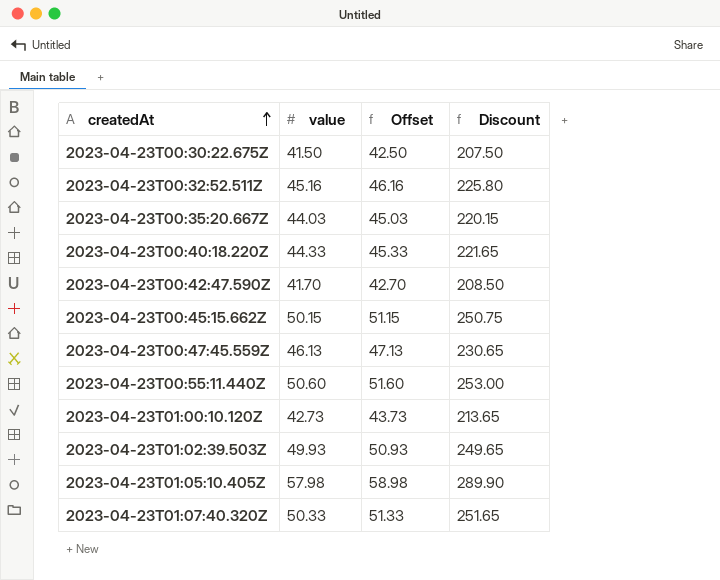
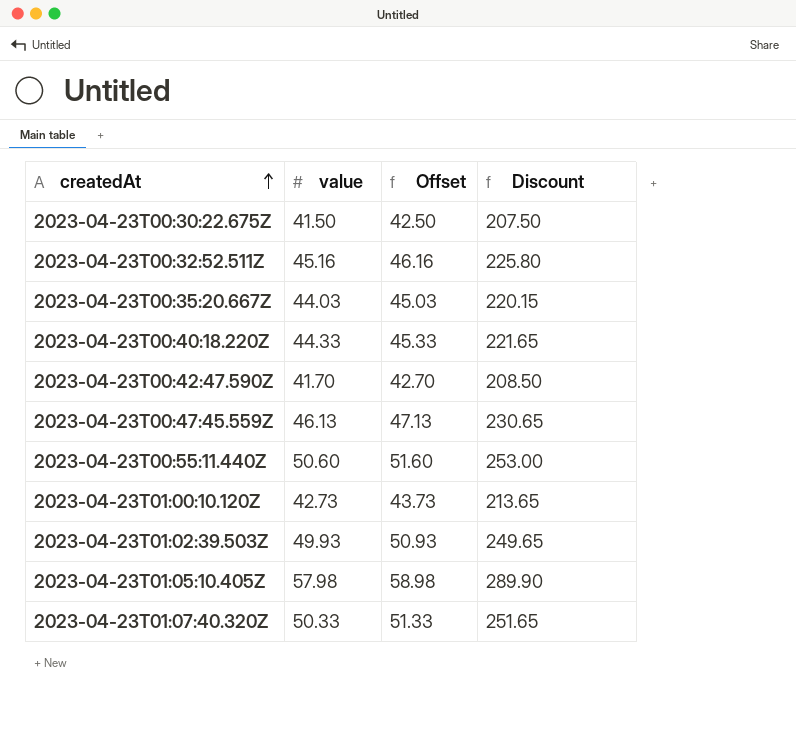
row 2023-04-23T00:45:15.662Z: 50.15 | 51.15 | 250.75 -> none

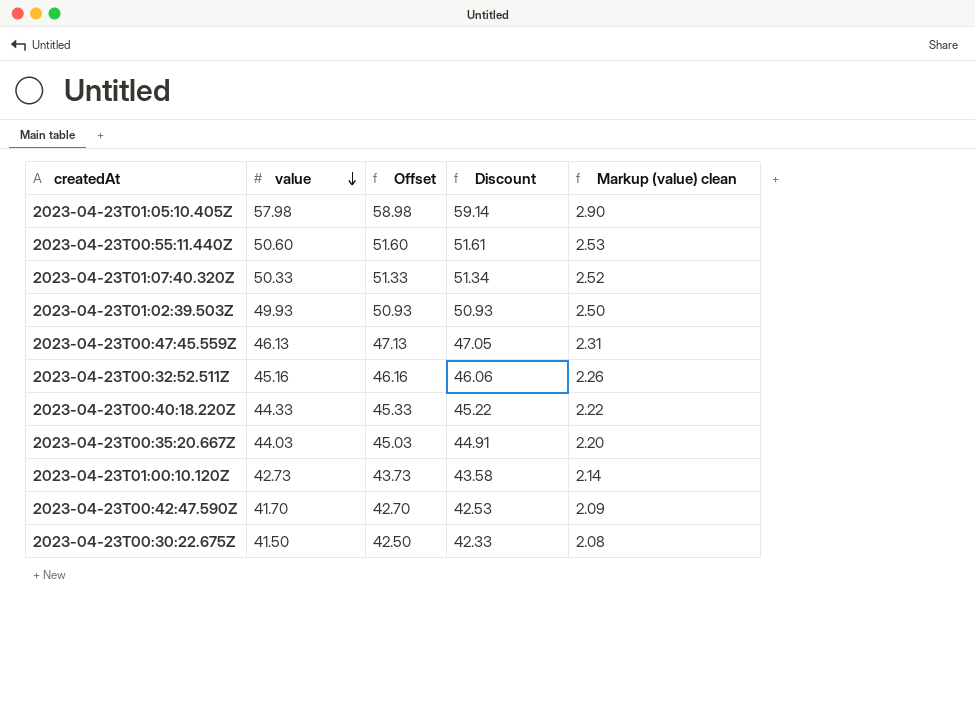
row order: createdAt ascending -> value descending
column Discount | formula: [value] * 5 -> [value] * 1.02
column Markup (value) clean | formula: none -> [value] * 0.05

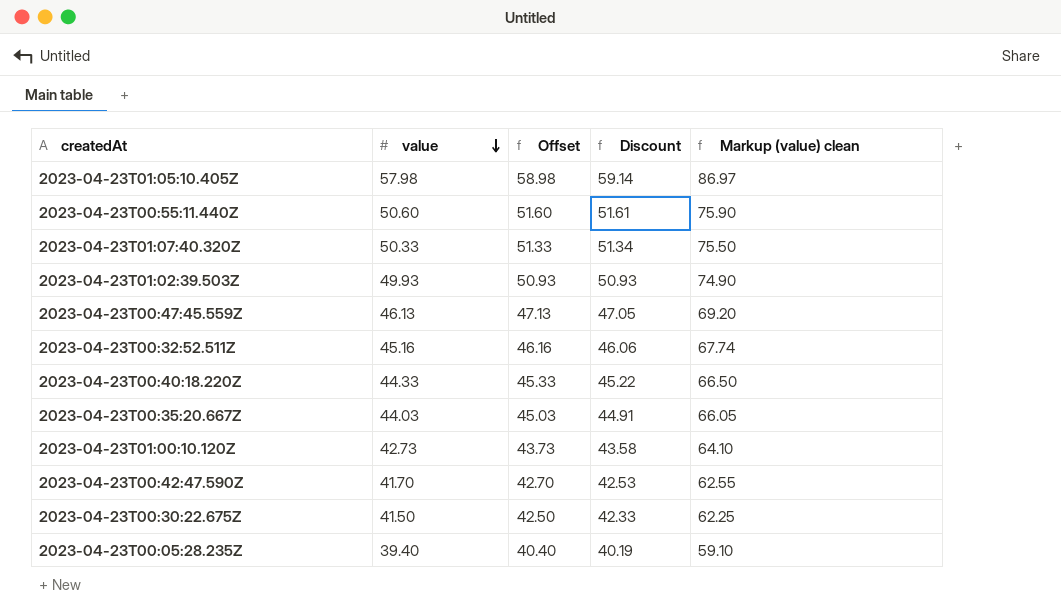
column Markup (value) clean | formula: [value] * 0.05 -> [value] * 1.5
row 2023-04-23T00:05:28.235Z: none -> 39.40 | 40.40 | 40.19 | 59.10

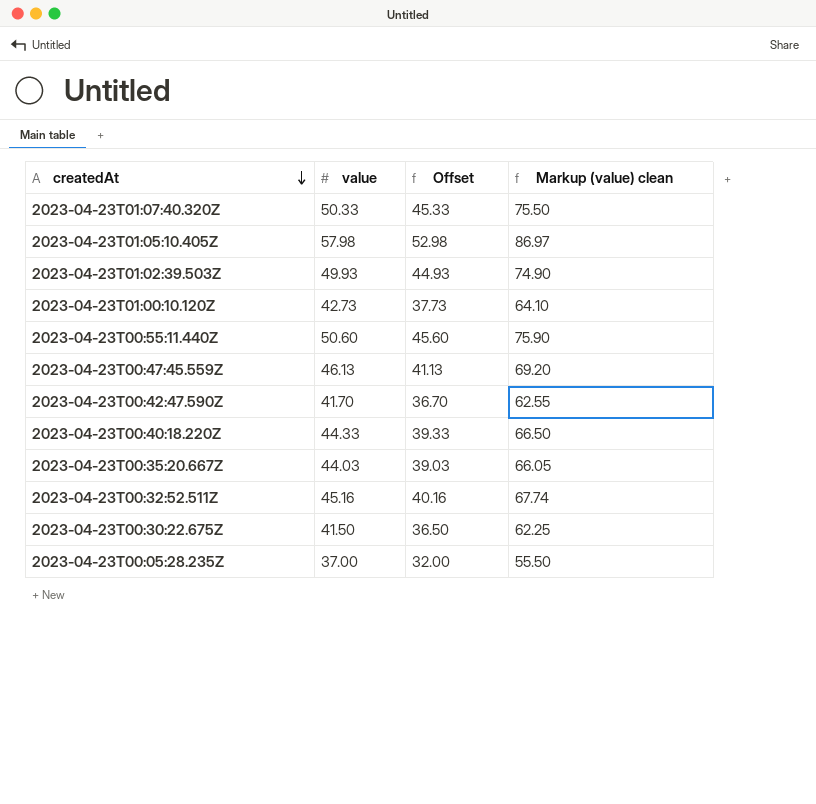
row order: value descending -> createdAt descending
column Discount | formula: [value] * 1.02 -> none
column Offset | formula: [value] + 1 -> [value] - 5
2023-04-23T00:05:28.235Z | value: 39.40 -> 37.00
2023-04-23T00:05:28.235Z | Markup (value) clean: 59.10 -> 55.50

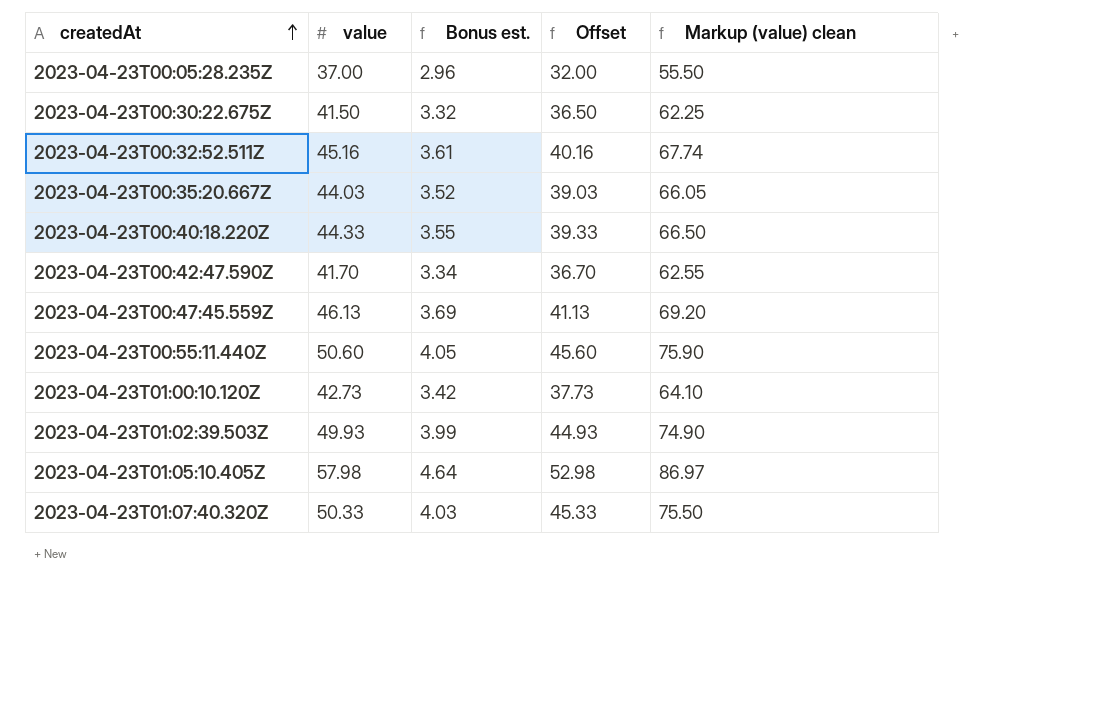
row order: createdAt descending -> createdAt ascending
column Bonus est. | formula: none -> [value] * 0.08

